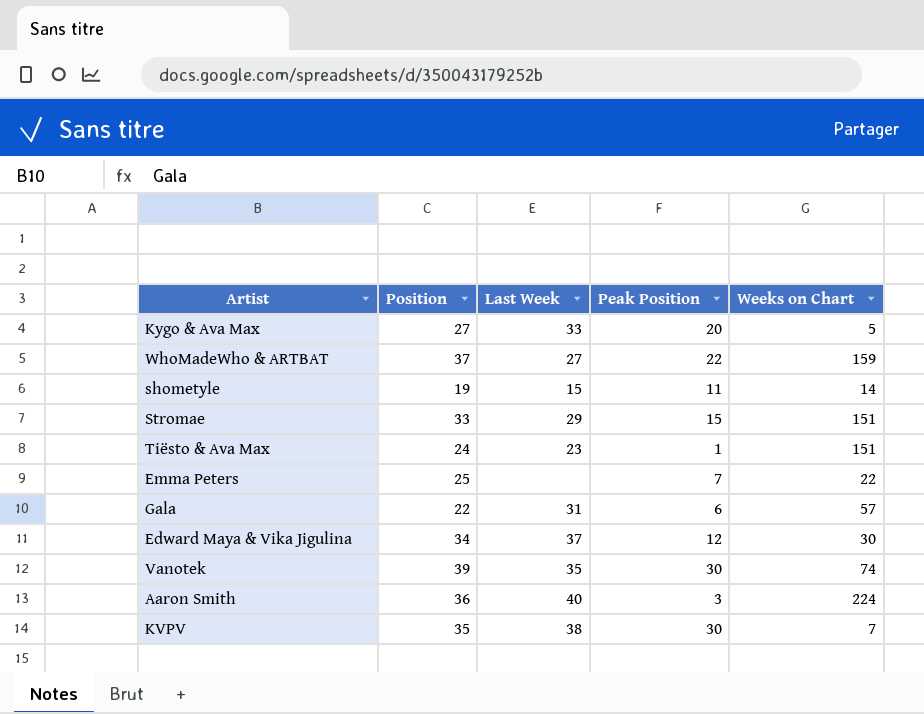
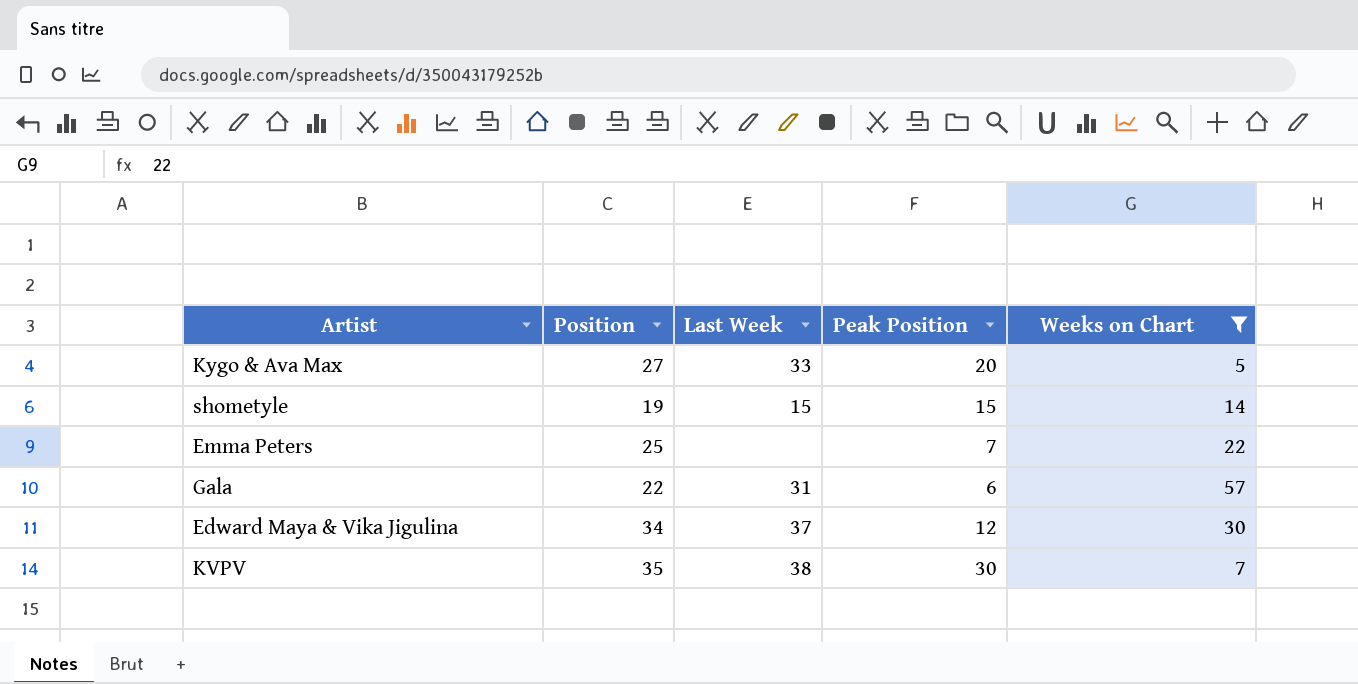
filter: none -> Weeks on Chart <= 57
shometyle | Peak Position: 11 -> 15

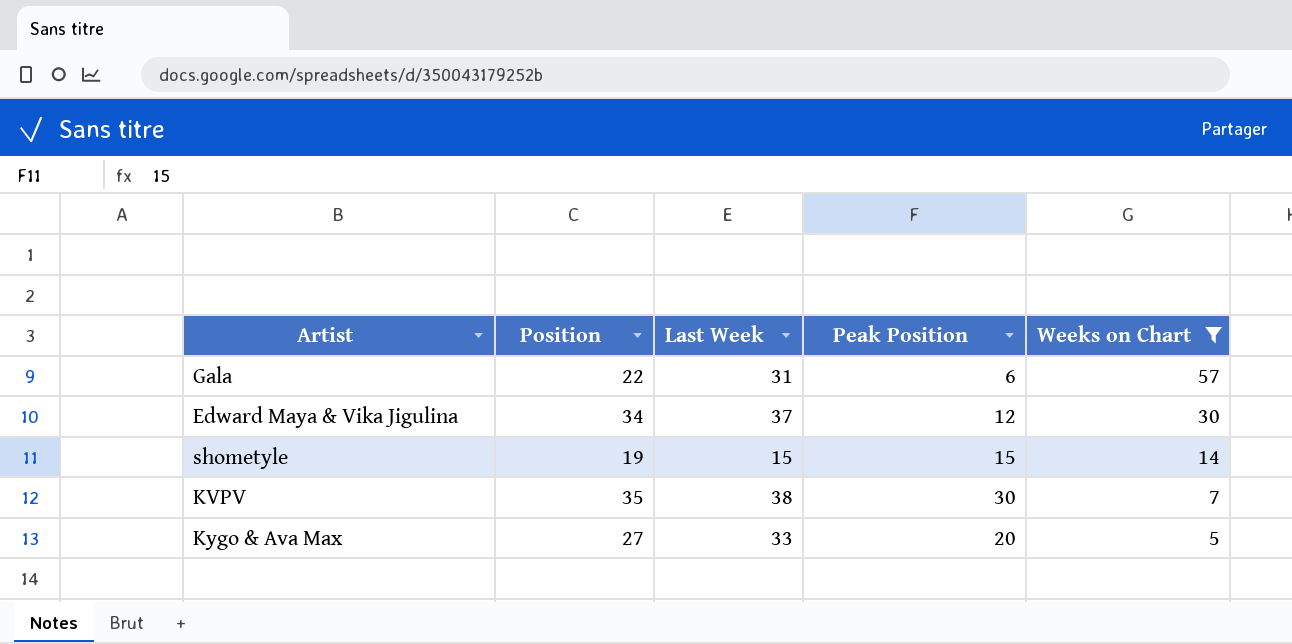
row order: none -> Weeks on Chart descending
row Emma Peters: 25 | none | 7 | 22 -> none

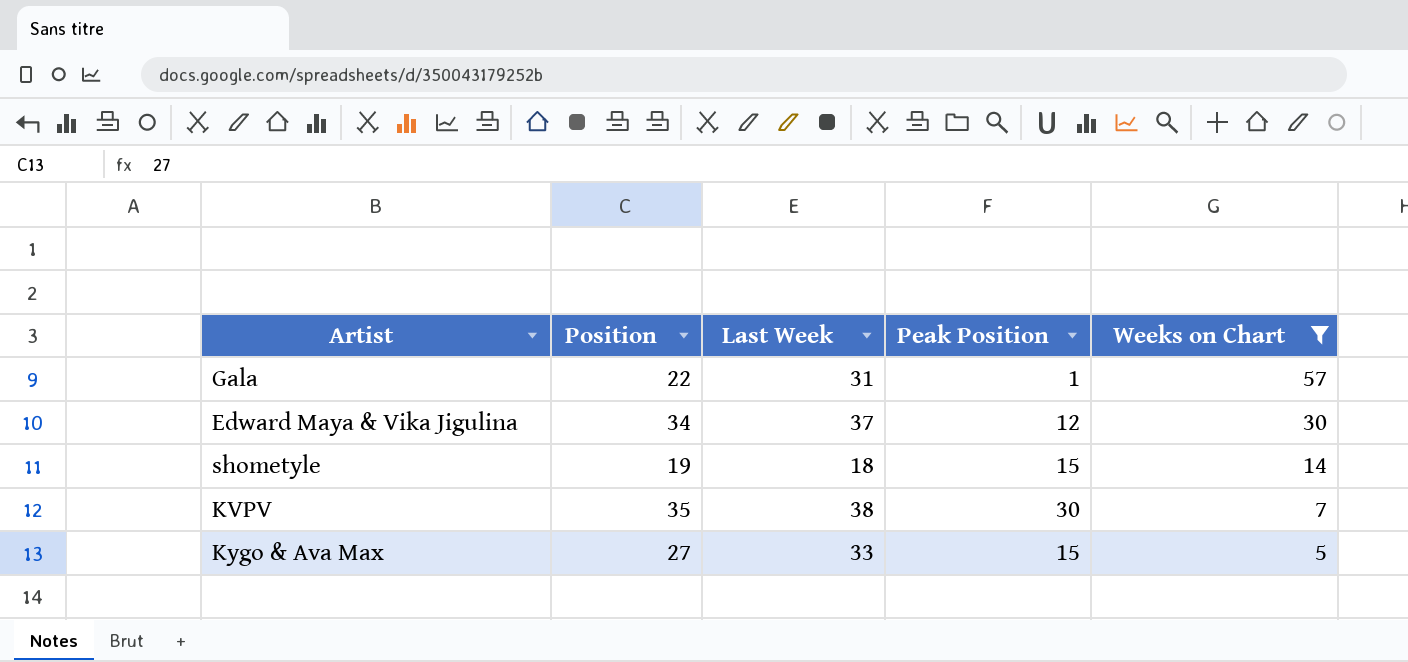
Gala | Peak Position: 6 -> 1
shometyle | Last Week: 15 -> 18
Kygo & Ava Max | Peak Position: 20 -> 15

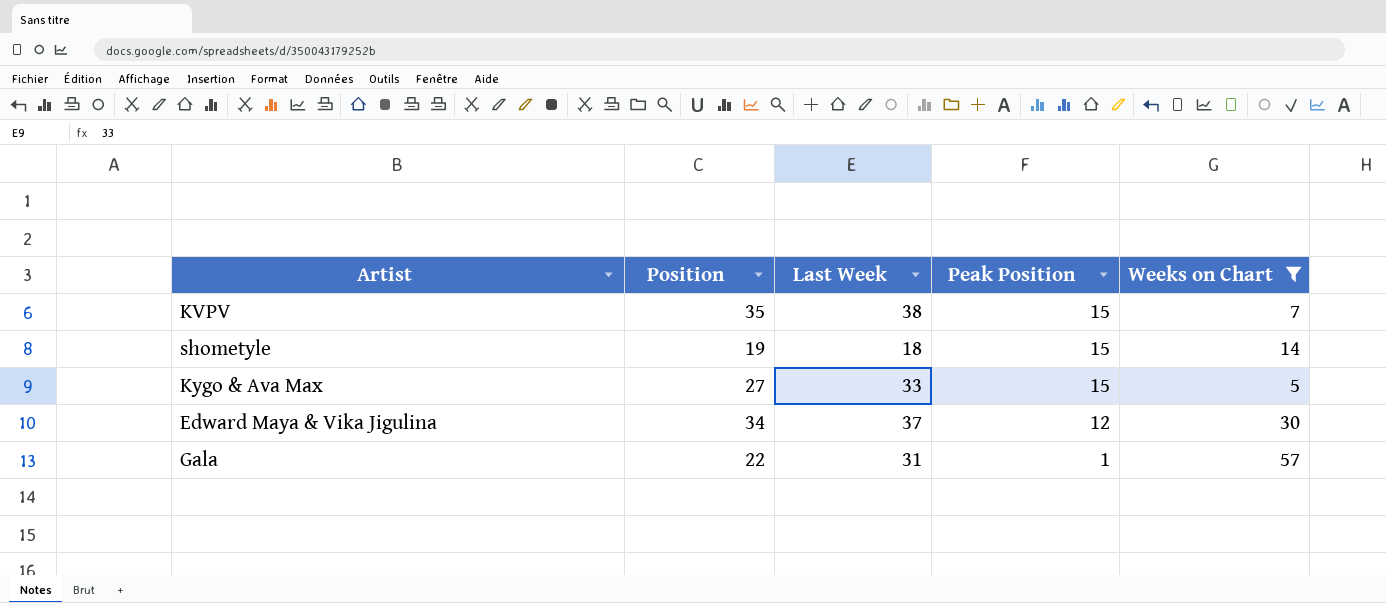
row order: Weeks on Chart descending -> Peak Position descending
KVPV | Peak Position: 30 -> 15

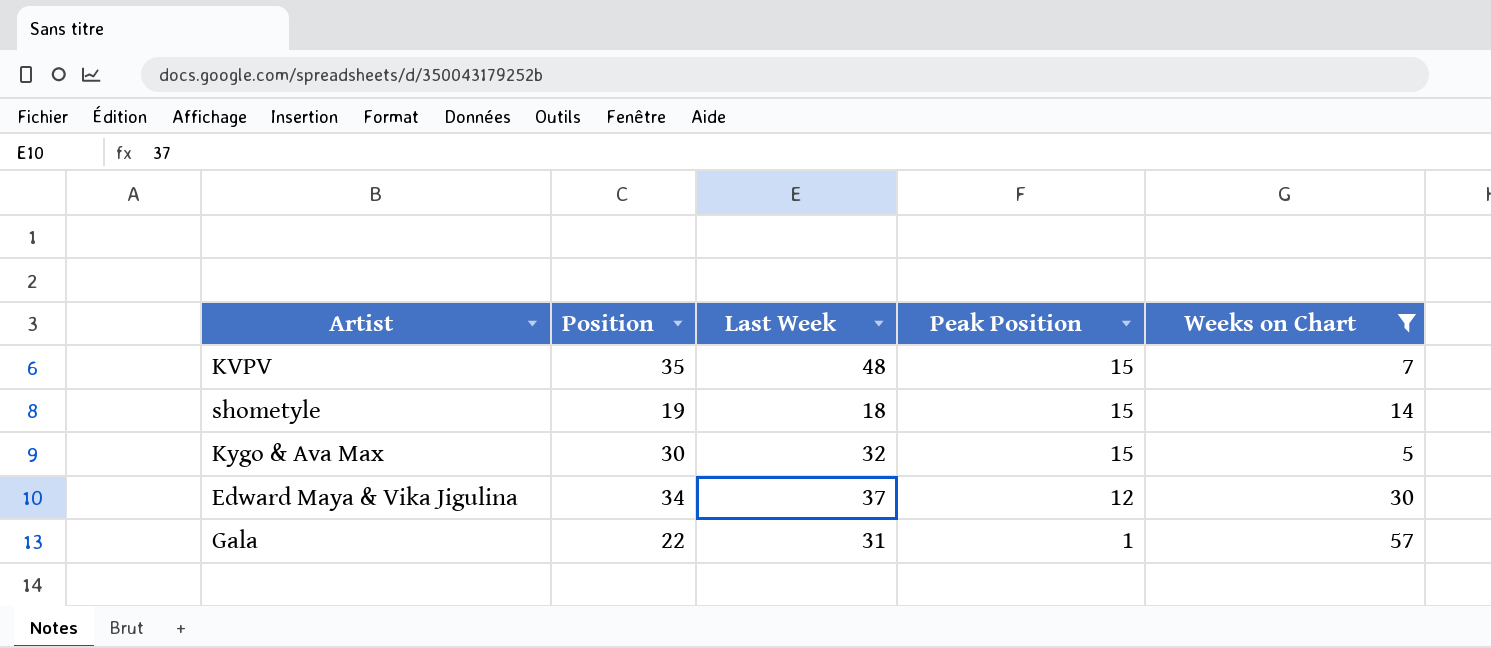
KVPV | Last Week: 38 -> 48
Kygo & Ava Max | Position: 27 -> 30
Kygo & Ava Max | Last Week: 33 -> 32

